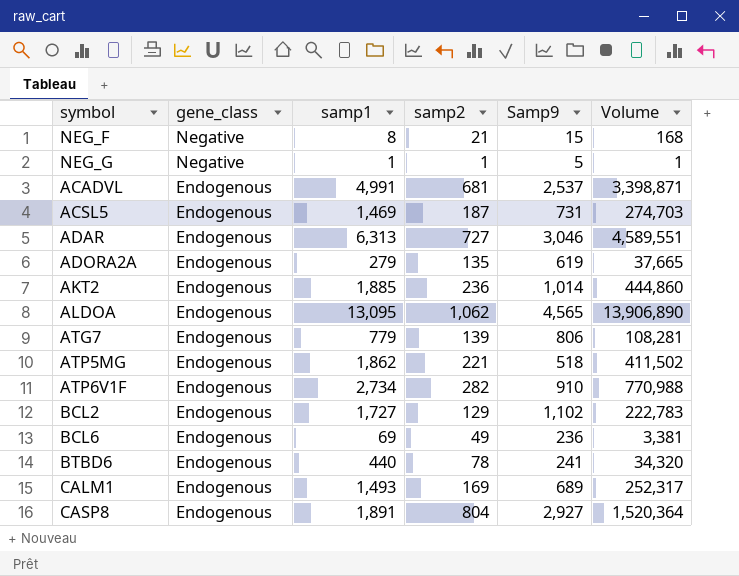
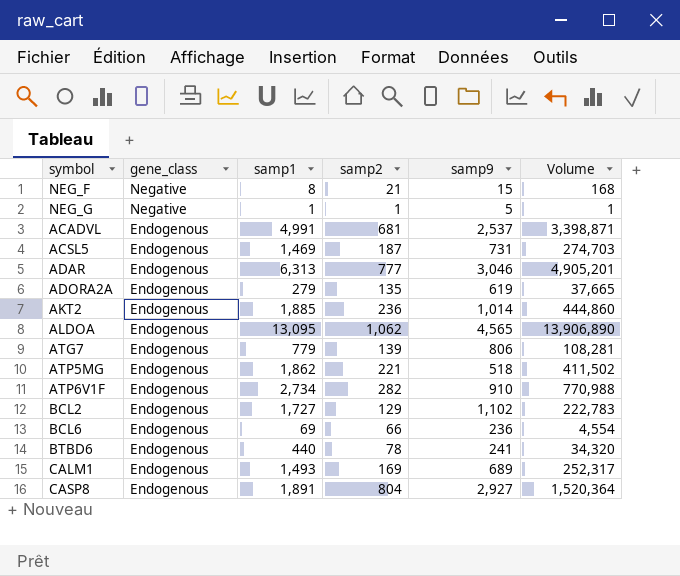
column name: Samp9 -> samp9
ADAR | samp2: 727 -> 777
ADAR | Volume: 4,589,551 -> 4,905,201
BCL6 | samp2: 49 -> 66
BCL6 | Volume: 3,381 -> 4,554

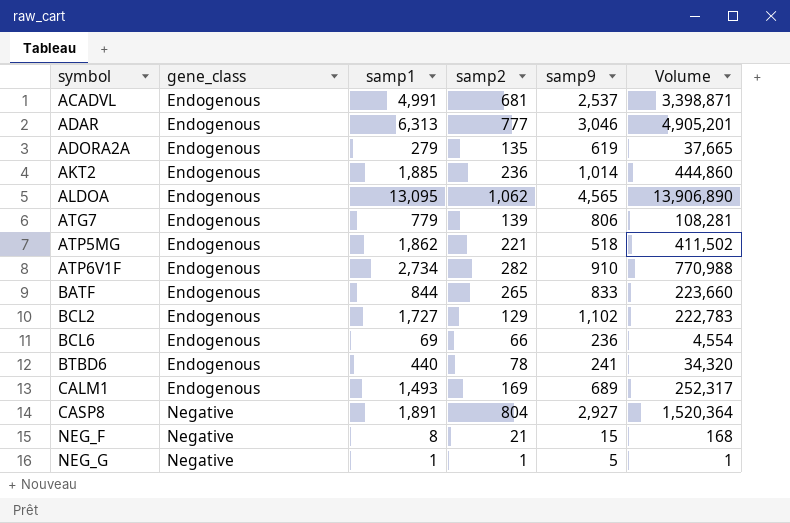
row order: gene_class descending -> symbol ascending
row ACSL5: Endogenous | 1,469 | 187 | 731 | 274,703 -> none
row BATF: none -> Endogenous | 844 | 265 | 833 | 223,660
CASP8 | gene_class: Endogenous -> Negative

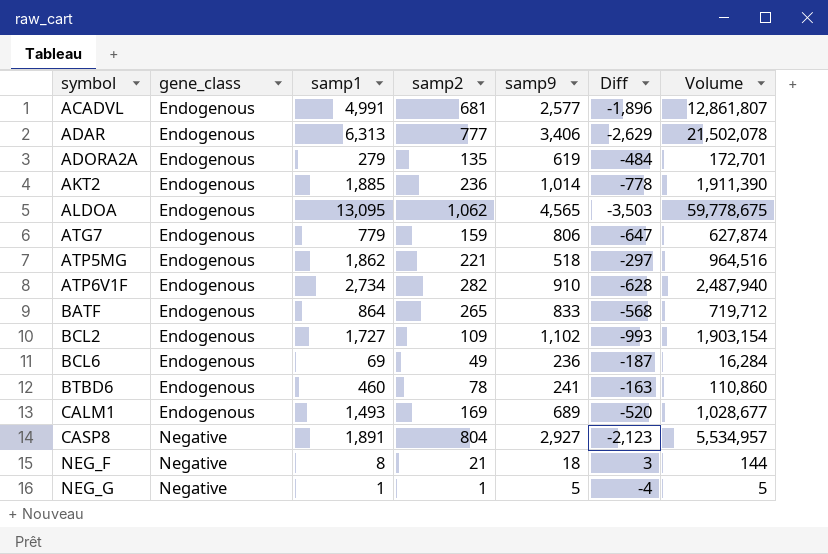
column Diff | formula: none -> [samp2] - [samp9]
column Volume | formula: [samp1] * [samp2] -> [samp1] * [samp9]
ACADVL | samp9: 2,537 -> 2,577
ADAR | samp9: 3,046 -> 3,406
ATG7 | samp2: 139 -> 159
BATF | samp1: 844 -> 864
BCL2 | samp2: 129 -> 109
BCL6 | samp2: 66 -> 49
BTBD6 | samp1: 440 -> 460
NEG_F | samp9: 15 -> 18

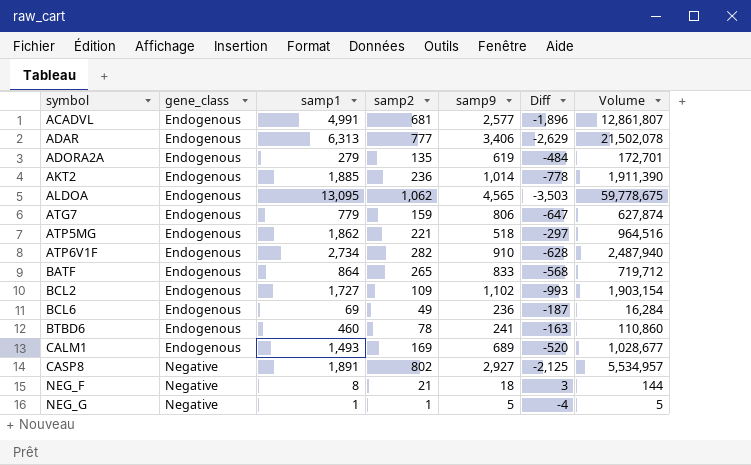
CASP8 | samp2: 804 -> 802
CASP8 | Diff: -2,123 -> -2,125

